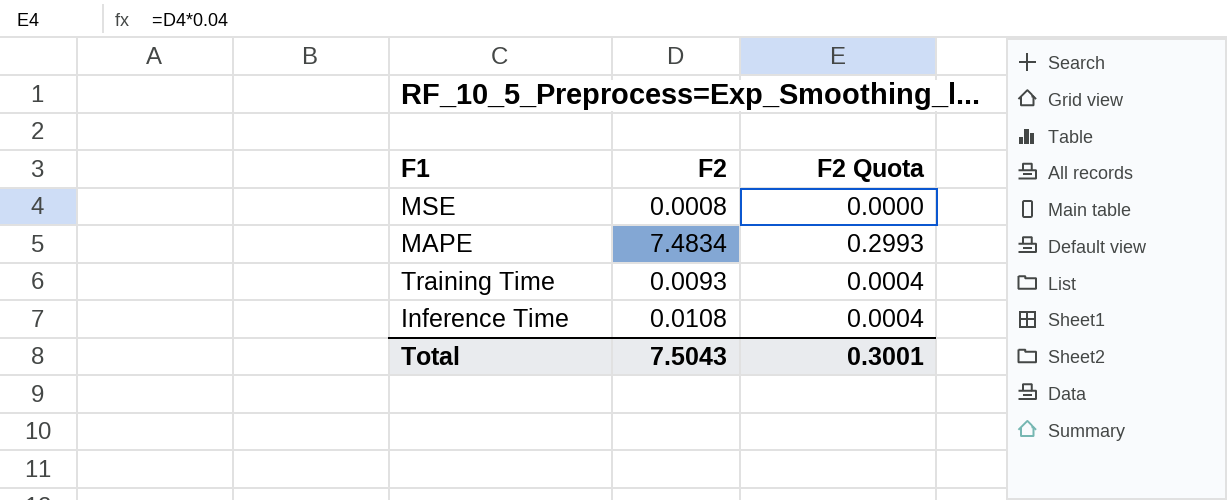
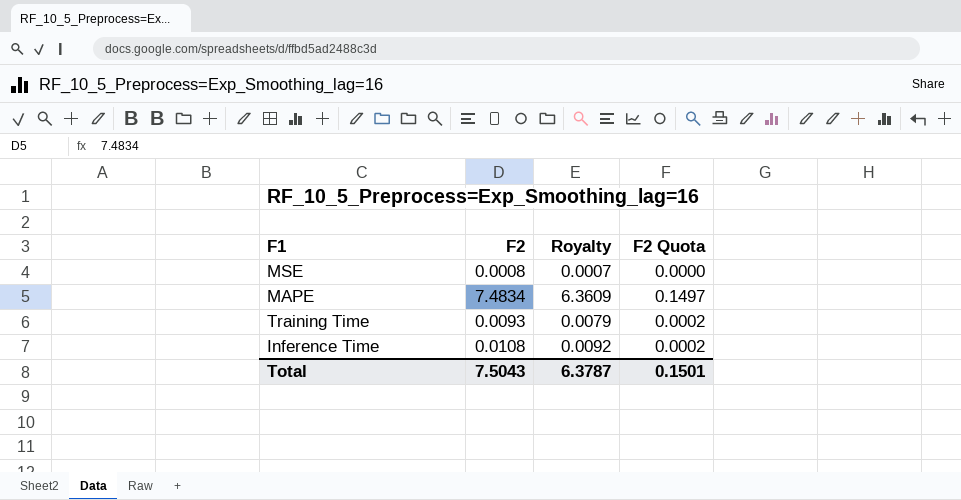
column Royalty | formula: none -> [F2] * 0.85
column F2 Quota | formula: [F2] * 0.04 -> [F2] * 0.02
Total | F2 Quota: 0.3001 -> 0.1501

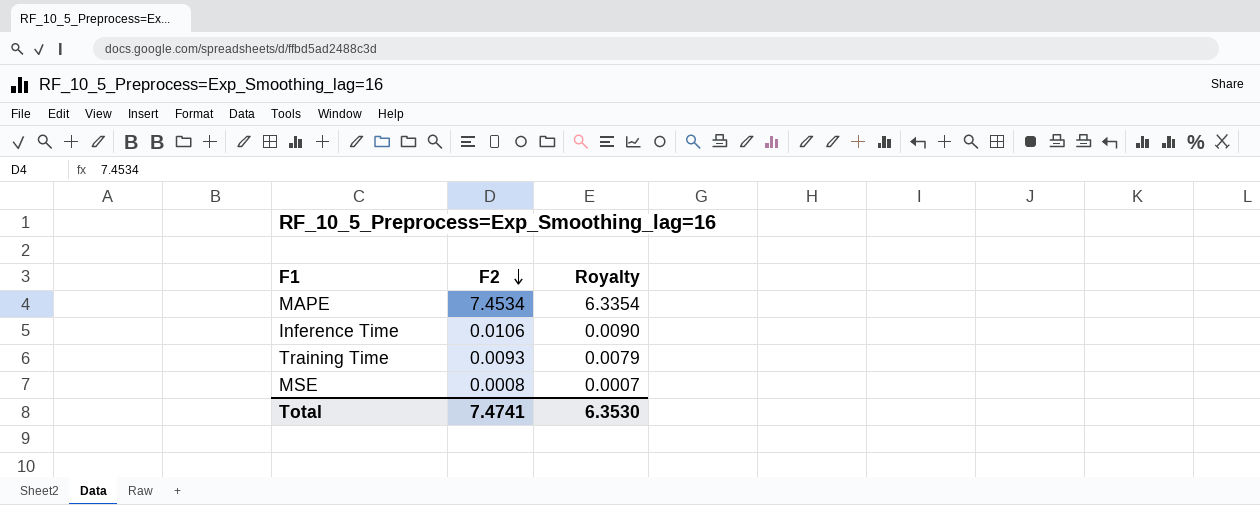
row order: none -> F2 descending
column F2 Quota | formula: [F2] * 0.02 -> none
MAPE | F2: 7.4834 -> 7.4534
MAPE | Royalty: 6.3609 -> 6.3354
Inference Time | F2: 0.0108 -> 0.0106
Inference Time | Royalty: 0.0092 -> 0.0090
Total | F2: 7.5043 -> 7.4741
Total | Royalty: 6.3787 -> 6.3530

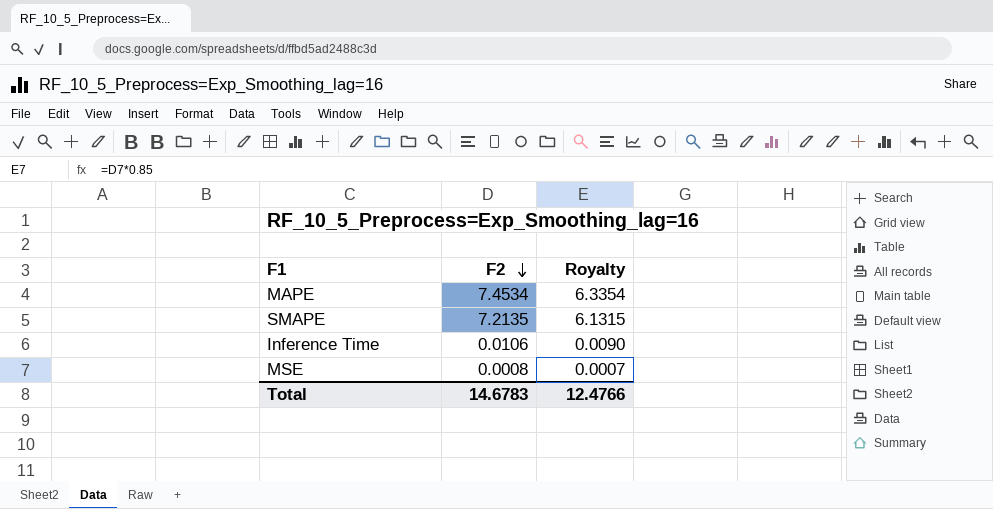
row Training Time: 0.0093 | 0.0079 -> none
row SMAPE: none -> 7.2135 | 6.1315
Total | F2: 7.4741 -> 14.6783
Total | Royalty: 6.3530 -> 12.4766

